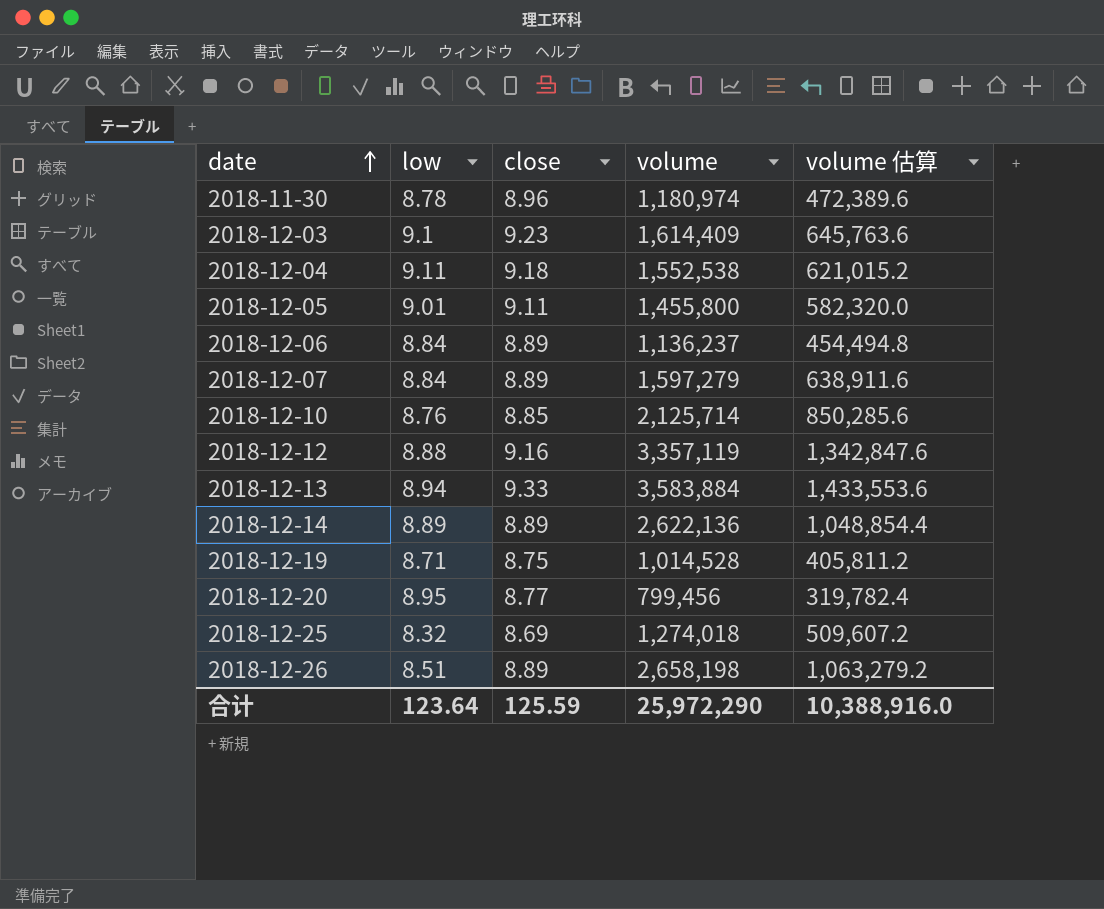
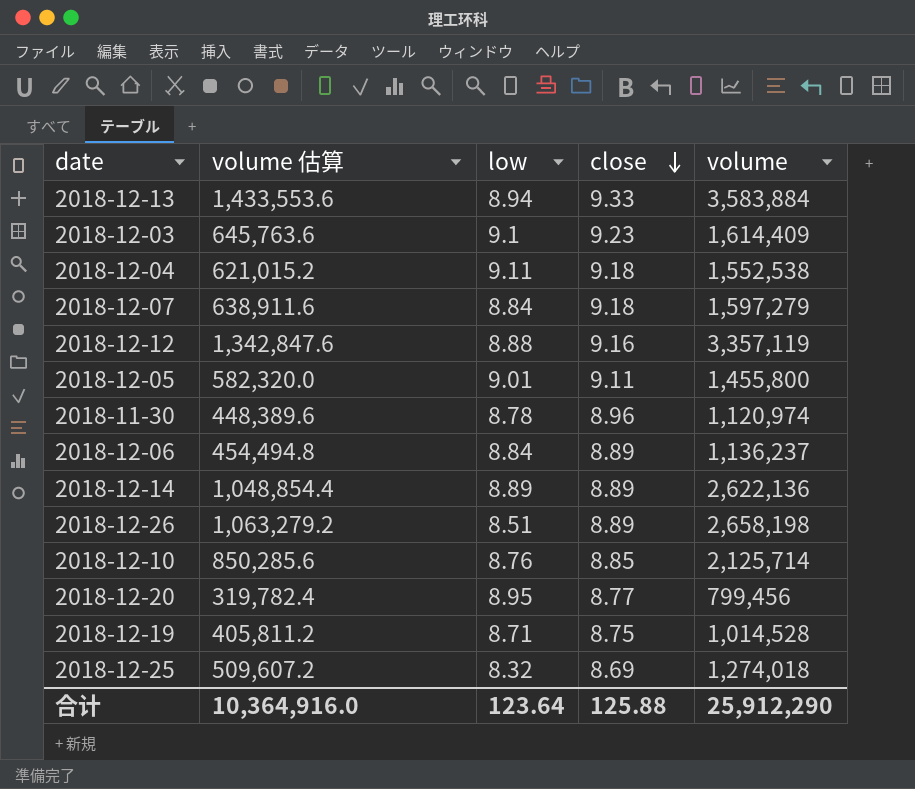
row order: date ascending -> close descending
column volume 估算 | position: 5 -> 2
2018-12-07 | close: 8.89 -> 9.18
2018-11-30 | volume 估算: 472,389.6 -> 448,389.6
2018-11-30 | volume: 1,180,974 -> 1,120,974
合计 | volume 估算: 10,388,916.0 -> 10,364,916.0
合计 | close: 125.59 -> 125.88
合计 | volume: 25,972,290 -> 25,912,290

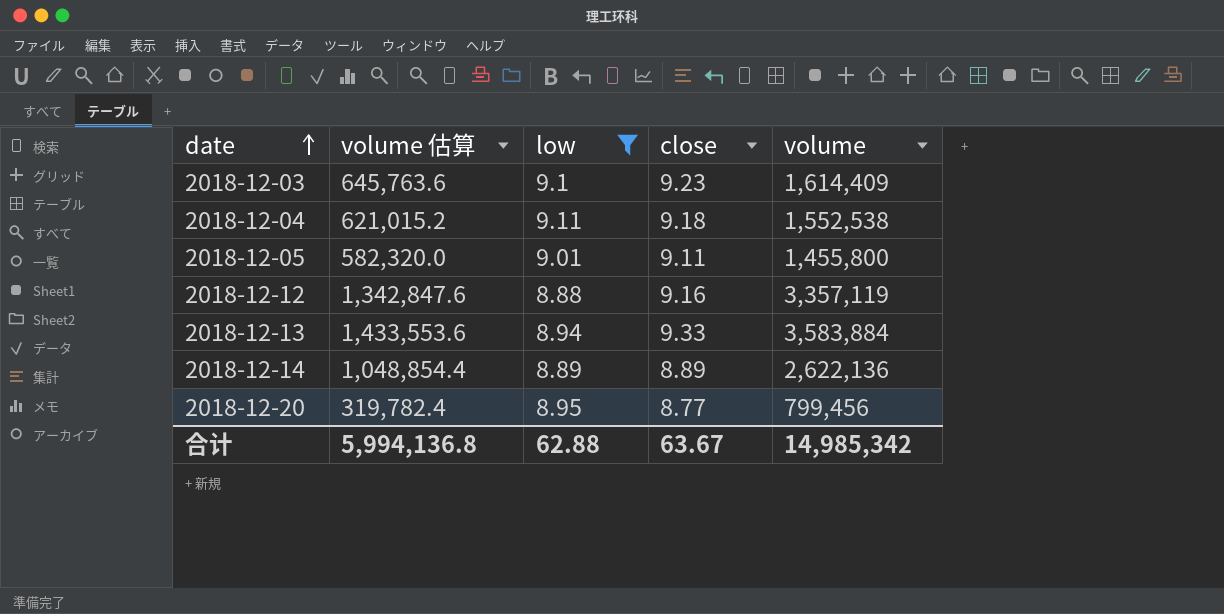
filter: none -> low >= 8.88
row order: close descending -> date ascending
合计 | volume 估算: 10,364,916.0 -> 5,994,136.8
合计 | low: 123.64 -> 62.88
合计 | close: 125.88 -> 63.67
合计 | volume: 25,912,290 -> 14,985,342

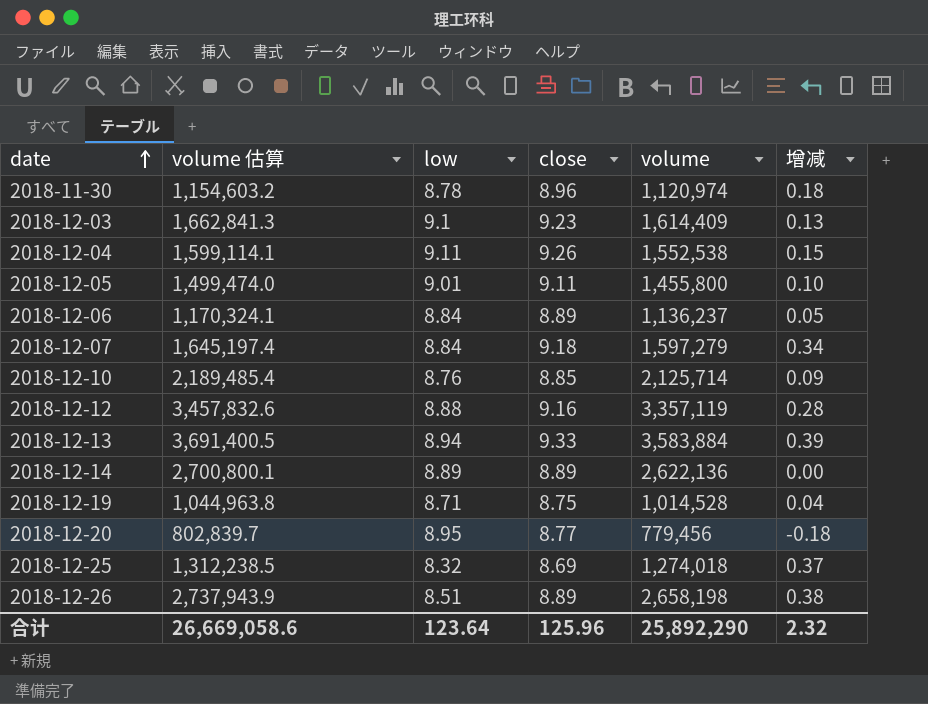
filter: low >= 8.88 -> none
column volume 估算 | formula: [volume] * 0.4 -> [volume] * 1.03
column 增减 | formula: none -> [close] - [low]
2018-12-04 | close: 9.18 -> 9.26
2018-12-20 | volume: 799,456 -> 779,456
合计 | volume 估算: 5,994,136.8 -> 26,669,058.6
合计 | low: 62.88 -> 123.64
合计 | close: 63.67 -> 125.96
合计 | volume: 14,985,342 -> 25,892,290

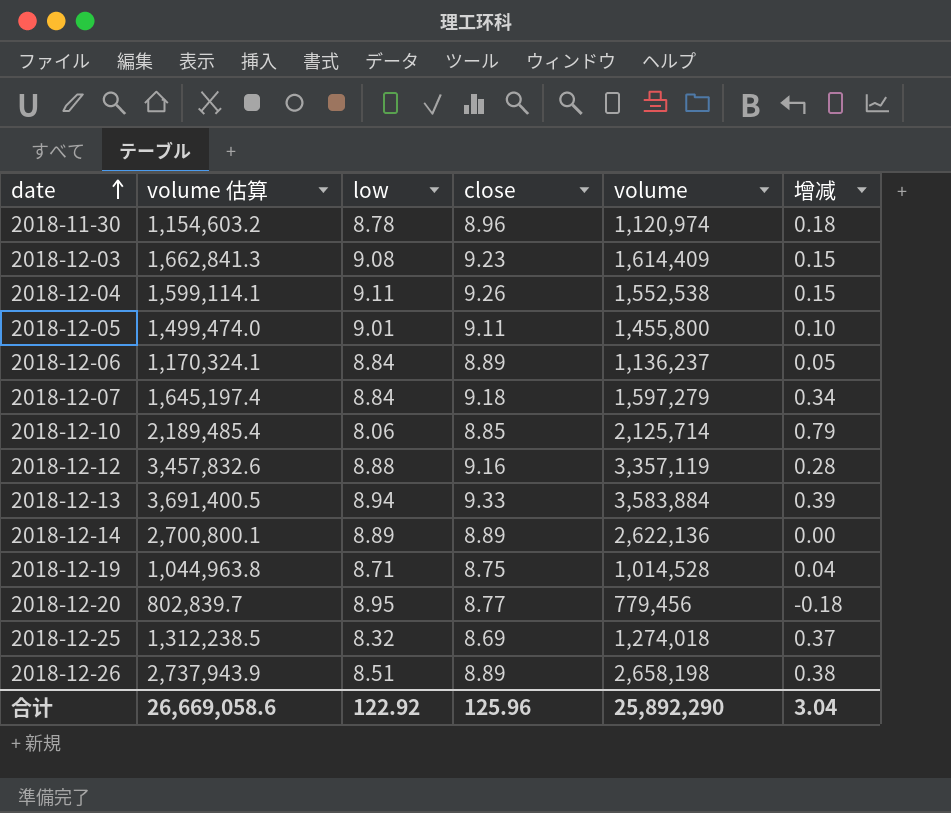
2018-12-03 | low: 9.1 -> 9.08
2018-12-03 | 增减: 0.13 -> 0.15
2018-12-10 | low: 8.76 -> 8.06
2018-12-10 | 增减: 0.09 -> 0.79
合计 | low: 123.64 -> 122.92
合计 | 增减: 2.32 -> 3.04

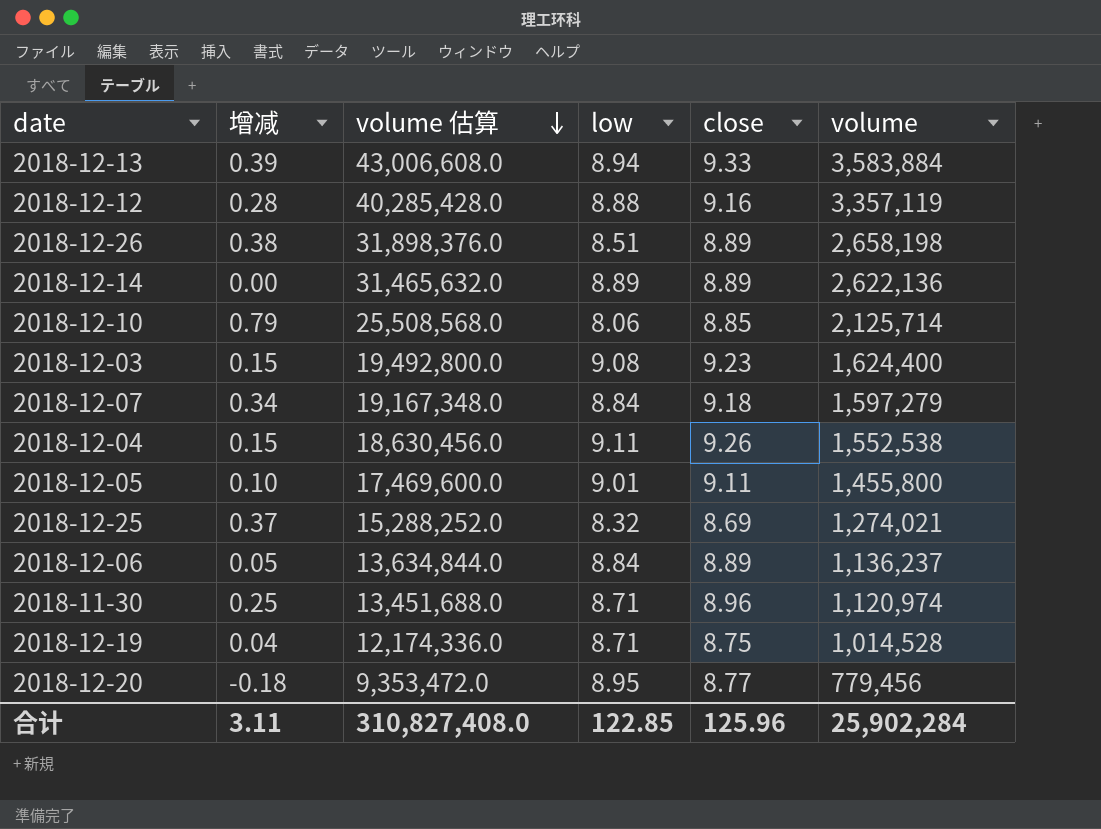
row order: date ascending -> volume 估算 descending
column 增减 | position: 6 -> 2
column volume 估算 | formula: [volume] * 1.03 -> [volume] * 12
2018-12-03 | volume: 1,614,409 -> 1,624,400
2018-12-25 | volume: 1,274,018 -> 1,274,021
2018-11-30 | 增减: 0.18 -> 0.25
2018-11-30 | low: 8.78 -> 8.71
合计 | 增减: 3.04 -> 3.11
合计 | volume 估算: 26,669,058.6 -> 310,827,408.0
合计 | low: 122.92 -> 122.85
合计 | volume: 25,892,290 -> 25,902,284

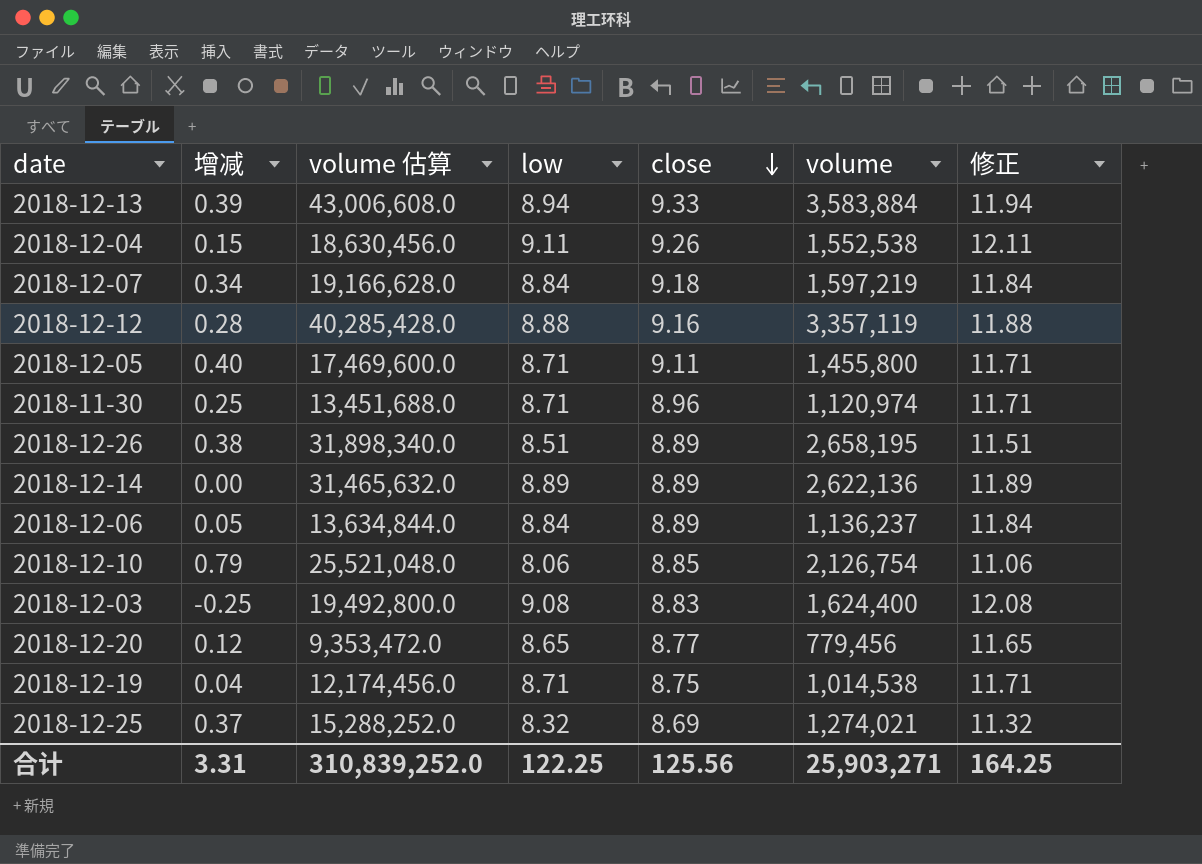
row order: volume 估算 descending -> close descending
column 修正 | formula: none -> [low] + 3
2018-12-07 | volume 估算: 19,167,348.0 -> 19,166,628.0
2018-12-07 | volume: 1,597,279 -> 1,597,219
2018-12-05 | 增减: 0.10 -> 0.40
2018-12-05 | low: 9.01 -> 8.71
2018-12-26 | volume 估算: 31,898,376.0 -> 31,898,340.0
2018-12-26 | volume: 2,658,198 -> 2,658,195
2018-12-10 | volume 估算: 25,508,568.0 -> 25,521,048.0
2018-12-10 | volume: 2,125,714 -> 2,126,754
2018-12-03 | 增减: 0.15 -> -0.25
2018-12-03 | close: 9.23 -> 8.83
2018-12-20 | 增减: -0.18 -> 0.12
2018-12-20 | low: 8.95 -> 8.65
2018-12-19 | volume 估算: 12,174,336.0 -> 12,174,456.0
2018-12-19 | volume: 1,014,528 -> 1,014,538
合计 | 增减: 3.11 -> 3.31
合计 | volume 估算: 310,827,408.0 -> 310,839,252.0
合计 | low: 122.85 -> 122.25
合计 | close: 125.96 -> 125.56
合计 | volume: 25,902,284 -> 25,903,271

